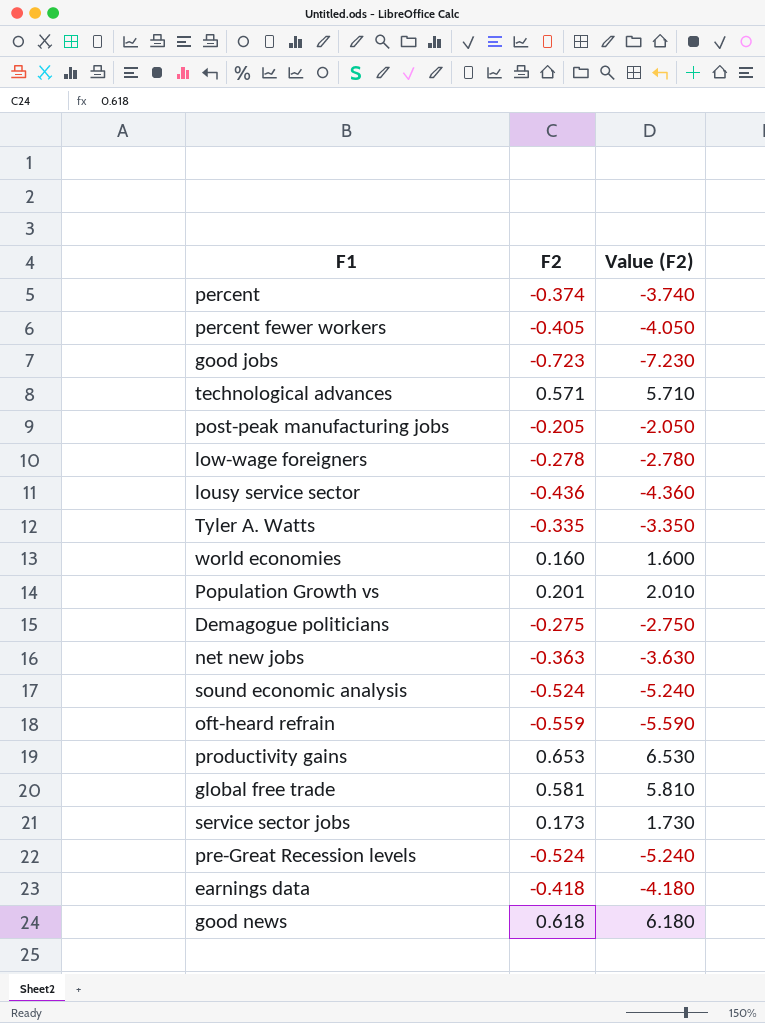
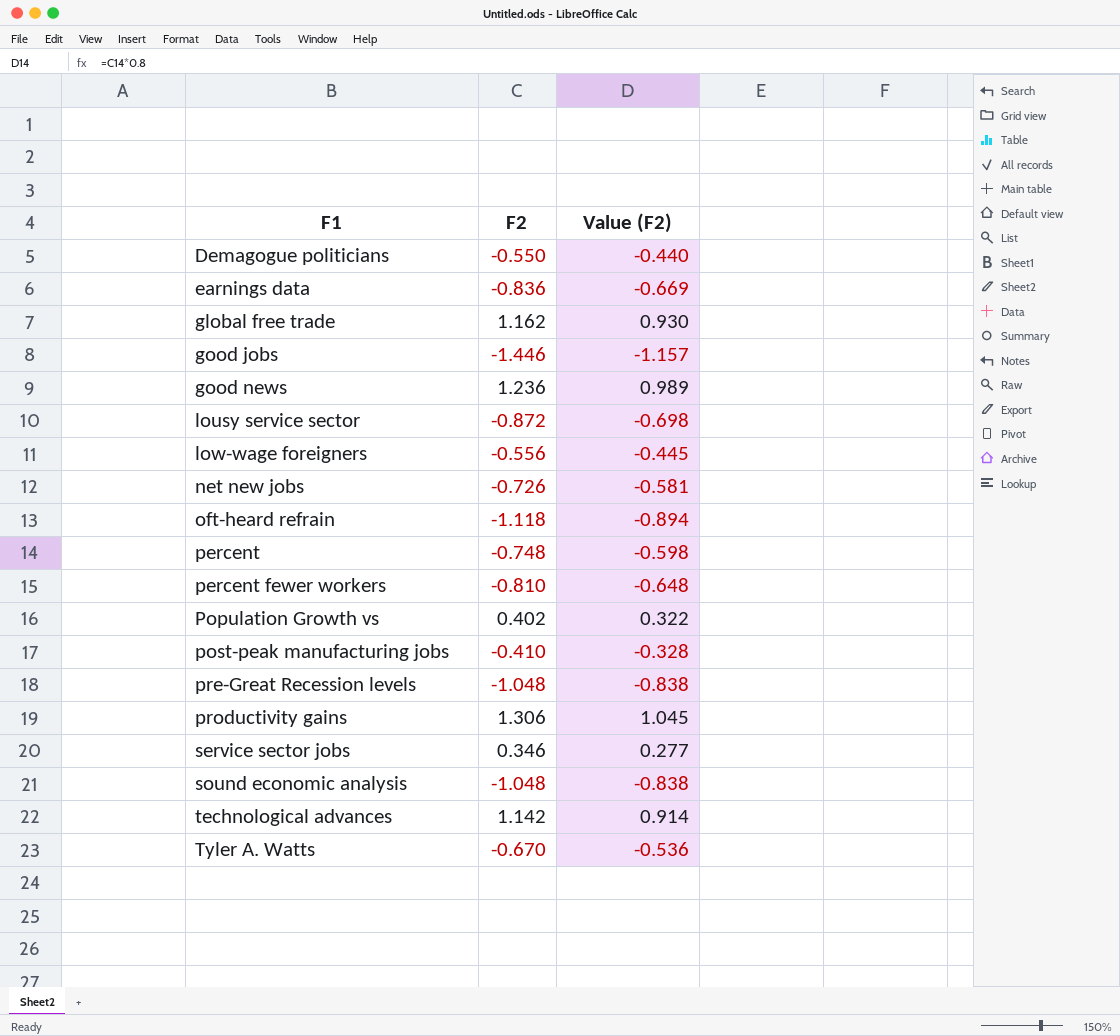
row order: none -> F1 ascending
column Value (F2) | formula: [F2] * 10 -> [F2] * 0.8
row world economies: 0.160 | 1.600 -> none
Demagogue politicians | F2: -0.275 -> -0.550
earnings data | F2: -0.418 -> -0.836
global free trade | F2: 0.581 -> 1.162
good jobs | F2: -0.723 -> -1.446
good news | F2: 0.618 -> 1.236
lousy service sector | F2: -0.436 -> -0.872
low-wage foreigners | F2: -0.278 -> -0.556
net new jobs | F2: -0.363 -> -0.726
oft-heard refrain | F2: -0.559 -> -1.118
percent | F2: -0.374 -> -0.748
percent fewer workers | F2: -0.405 -> -0.810
Population Growth vs | F2: 0.201 -> 0.402
post-peak manufacturing jobs | F2: -0.205 -> -0.410
pre-Great Recession levels | F2: -0.524 -> -1.048
productivity gains | F2: 0.653 -> 1.306
service sector jobs | F2: 0.173 -> 0.346
sound economic analysis | F2: -0.524 -> -1.048
technological advances | F2: 0.571 -> 1.142
Tyler A. Watts | F2: -0.335 -> -0.670

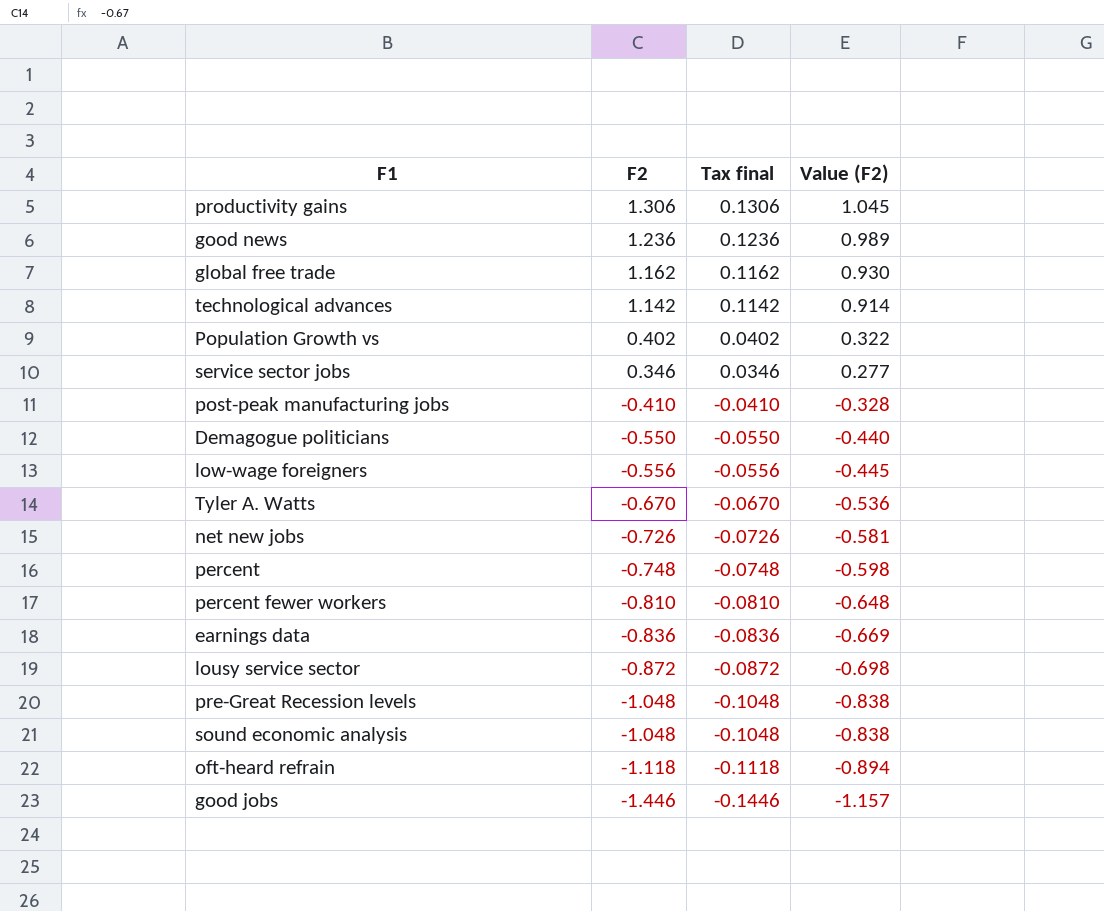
row order: F1 ascending -> F2 descending
column Tax final | formula: none -> [F2] * 0.1

